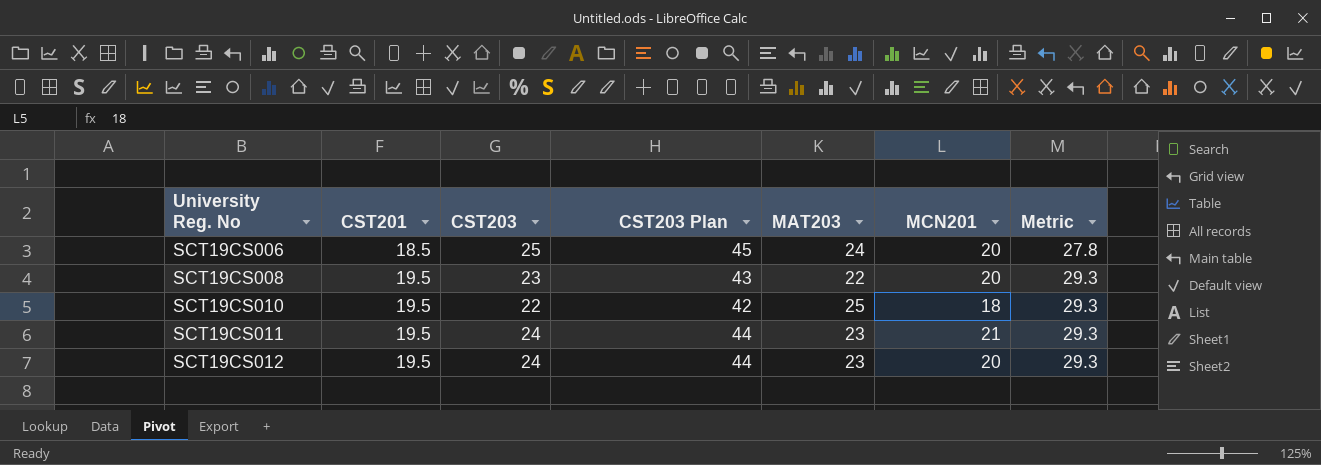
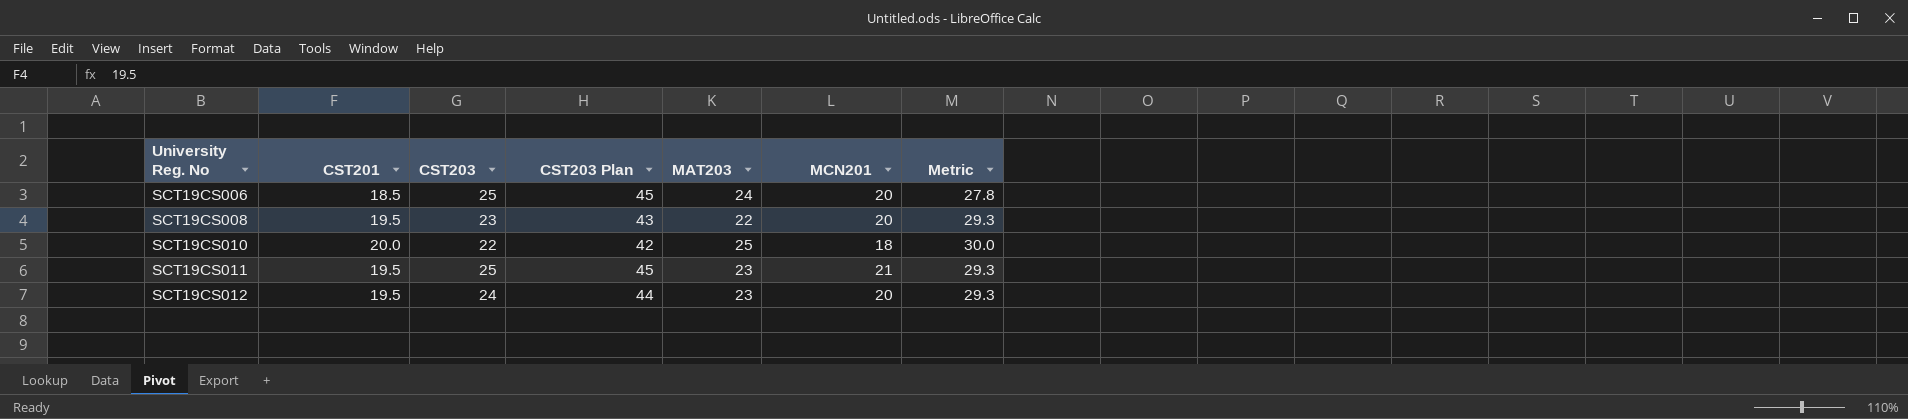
SCT19CS010 | CST201: 19.5 -> 20.0
SCT19CS010 | Metric: 29.3 -> 30.0
SCT19CS011 | CST203: 24 -> 25
SCT19CS011 | CST203 Plan: 44 -> 45

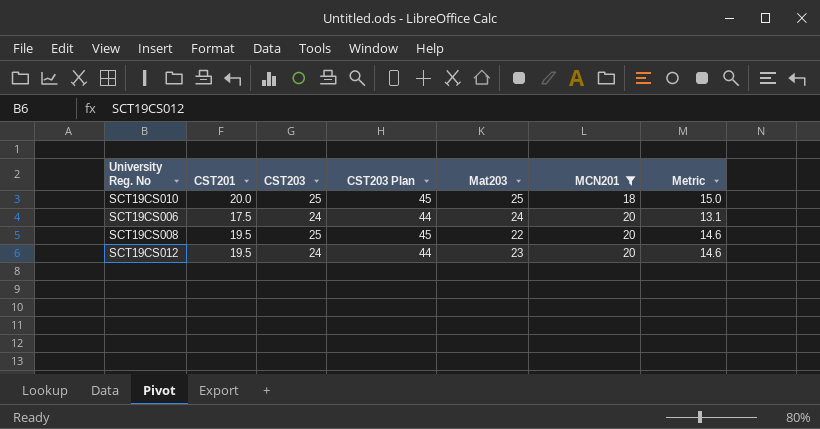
filter: none -> MCN201 != 21
row order: University Reg. No ascending -> MCN201 ascending
column name: MAT203 -> Mat203
column Metric | formula: [CST201] * 1.5 -> [CST201] * 0.75
SCT19CS010 | CST203: 22 -> 25
SCT19CS010 | CST203 Plan: 42 -> 45
SCT19CS006 | CST201: 18.5 -> 17.5
SCT19CS006 | CST203: 25 -> 24
SCT19CS006 | CST203 Plan: 45 -> 44
SCT19CS008 | CST203: 23 -> 25
SCT19CS008 | CST203 Plan: 43 -> 45

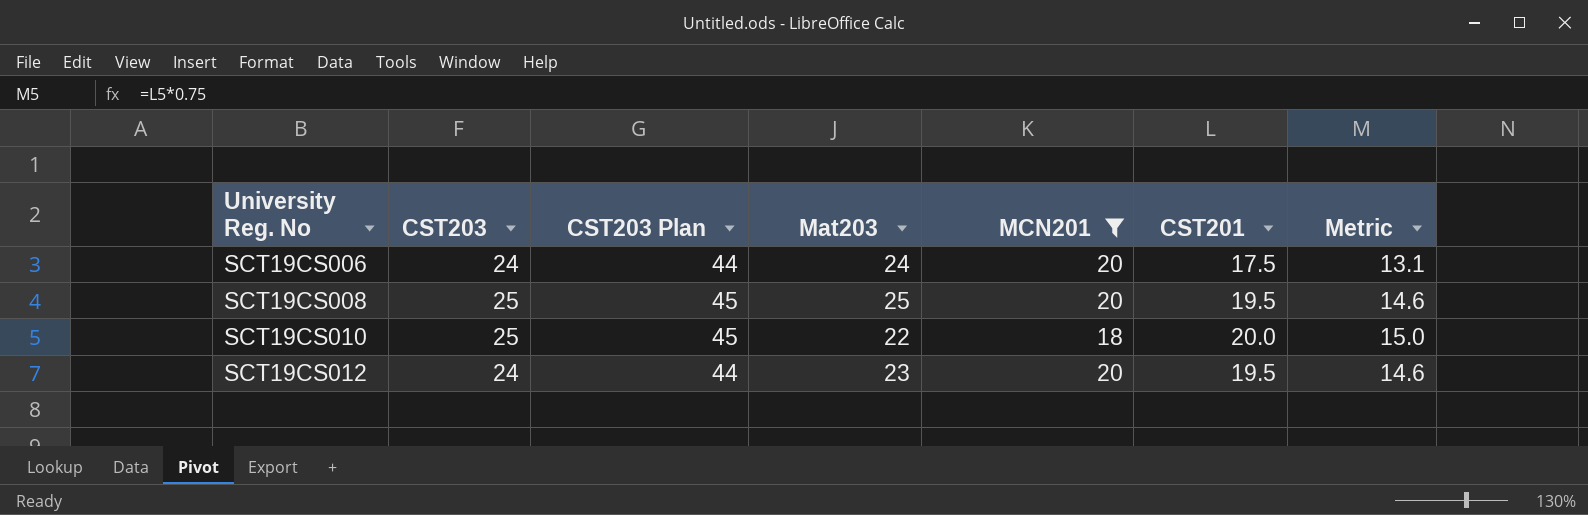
row order: MCN201 ascending -> University Reg. No ascending
column CST201 | position: 2 -> 6
SCT19CS008 | Mat203: 22 -> 25
SCT19CS010 | Mat203: 25 -> 22

